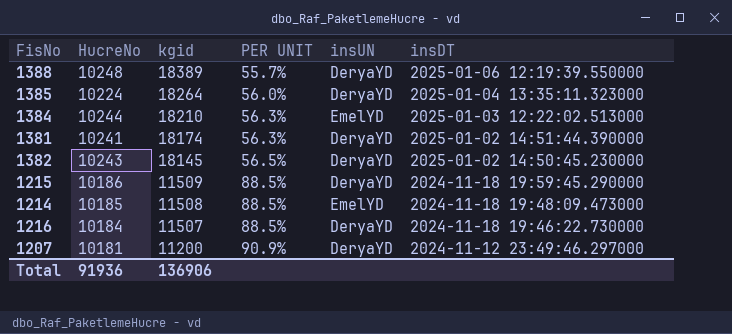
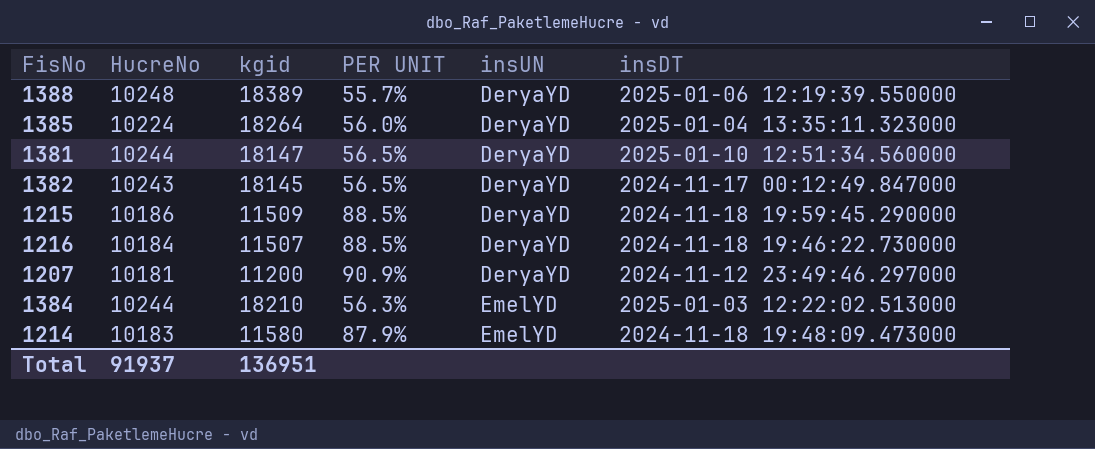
row order: kgid descending -> insUN ascending
1381 | HucreNo: 10241 -> 10244
1381 | kgid: 18174 -> 18147
1381 | PER UNIT: 56.3% -> 56.5%
1381 | insDT: 2025-01-02 14:51:44.390000 -> 2025-01-10 12:51:34.560000
1382 | insDT: 2025-01-02 14:50:45.230000 -> 2024-11-17 00:12:49.847000
1214 | HucreNo: 10185 -> 10183
1214 | kgid: 11508 -> 11580
1214 | PER UNIT: 88.5% -> 87.9%
Total | HucreNo: 91936 -> 91937
Total | kgid: 136906 -> 136951

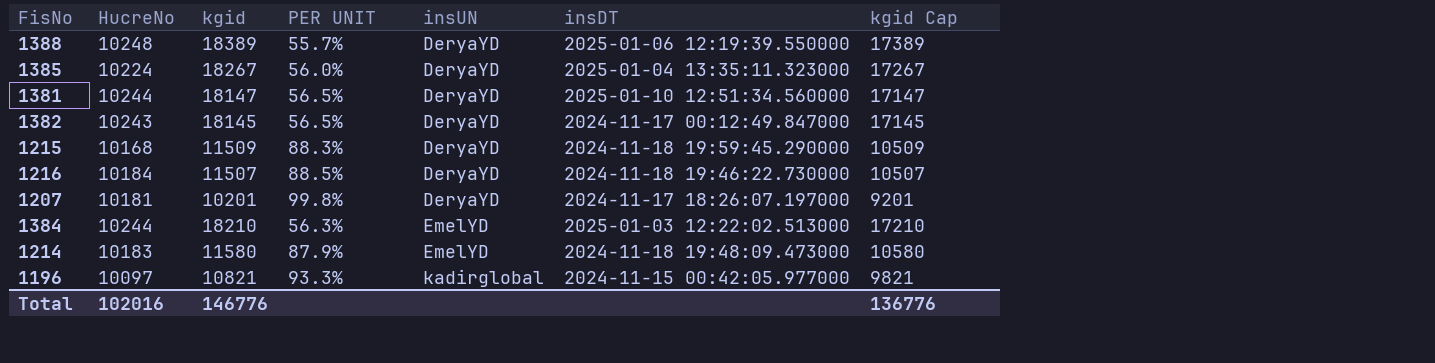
column kgid Cap | formula: none -> [kgid] - 1000
1385 | kgid: 18264 -> 18267
1215 | HucreNo: 10186 -> 10168
1215 | PER UNIT: 88.5% -> 88.3%
1207 | kgid: 11200 -> 10201
1207 | PER UNIT: 90.9% -> 99.8%
1207 | insDT: 2024-11-12 23:49:46.297000 -> 2024-11-17 18:26:07.197000
row 1196: none -> 10097 | 10821 | 93.3% | kadirglobal | 2024-11-15 00:42:05.977000 | 9821
Total | HucreNo: 91937 -> 102016
Total | kgid: 136951 -> 146776

